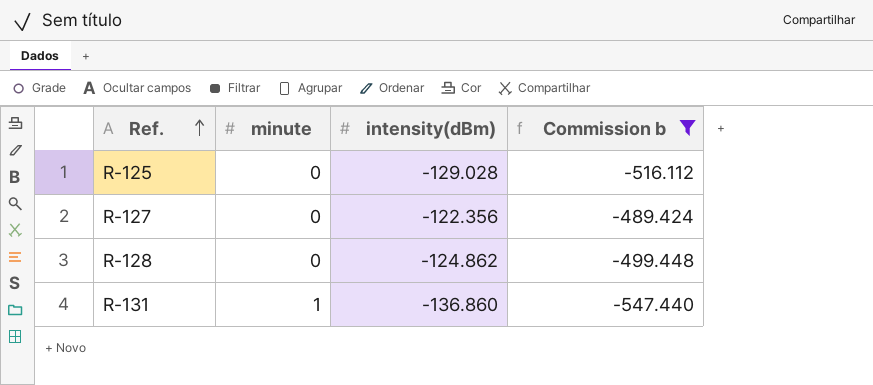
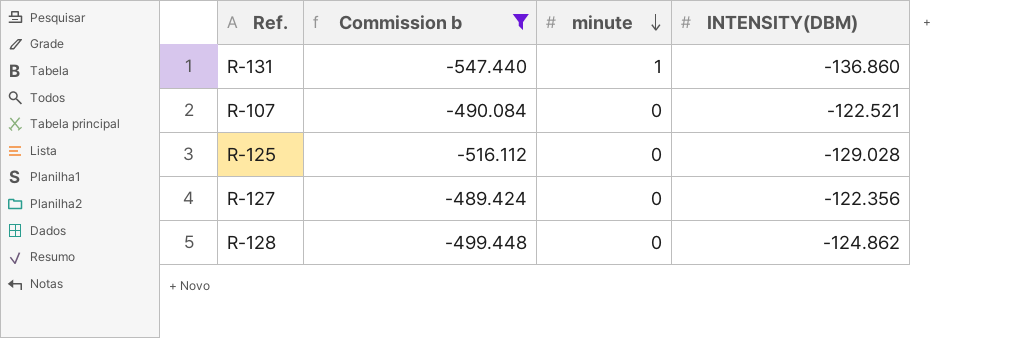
row order: Ref. ascending -> minute descending
column Commission b | position: 4 -> 2
column name: intensity(dBm) -> INTENSITY(DBM)
row R-107: none -> -490.084 | 0 | -122.521

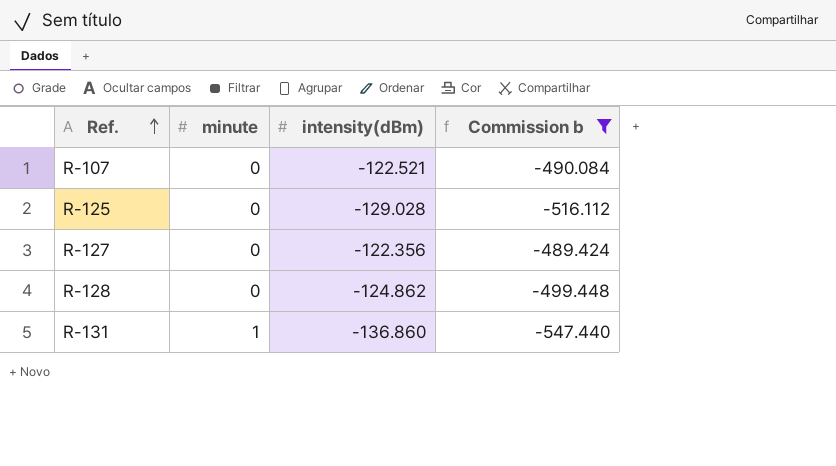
row order: minute descending -> Ref. ascending
column name: INTENSITY(DBM) -> intensity(dBm)
column Commission b | position: 2 -> 4

